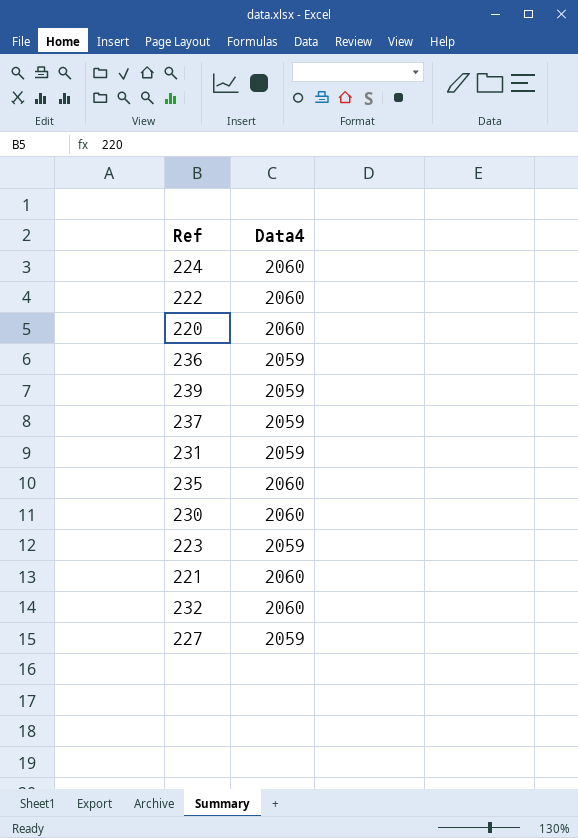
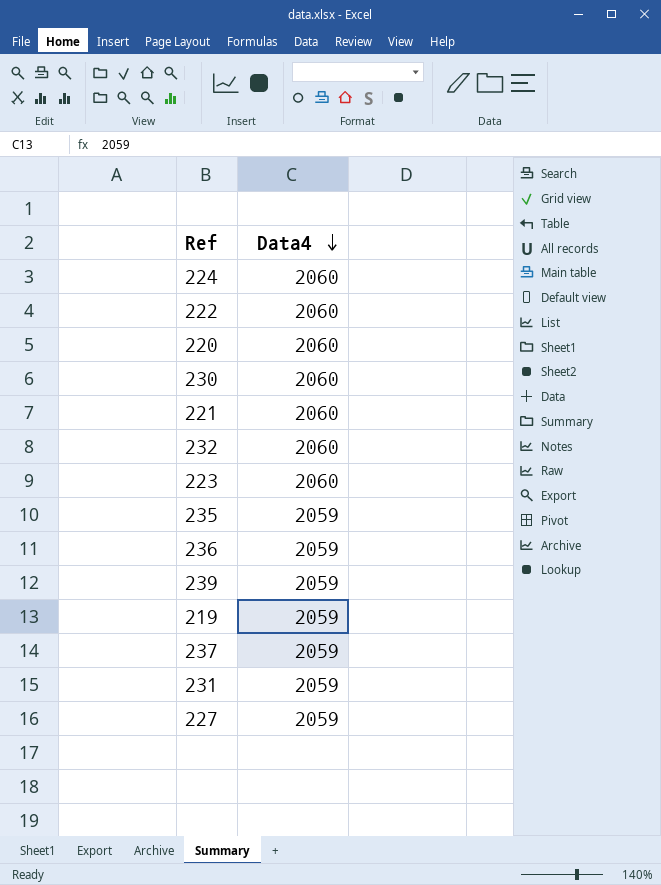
row order: none -> Data4 descending
223 | Data4: 2059 -> 2060
235 | Data4: 2060 -> 2059
row 219: none -> 2059

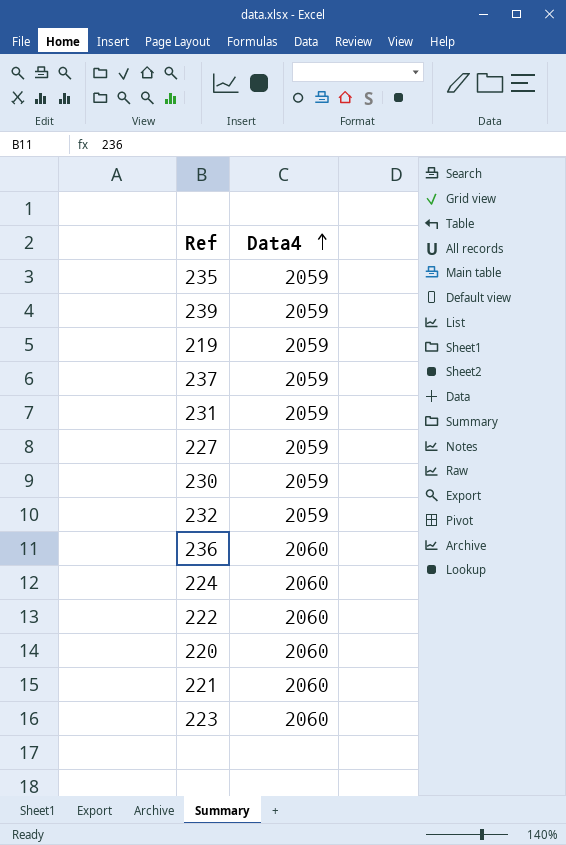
row order: Data4 descending -> Data4 ascending
230 | Data4: 2060 -> 2059
232 | Data4: 2060 -> 2059
236 | Data4: 2059 -> 2060

